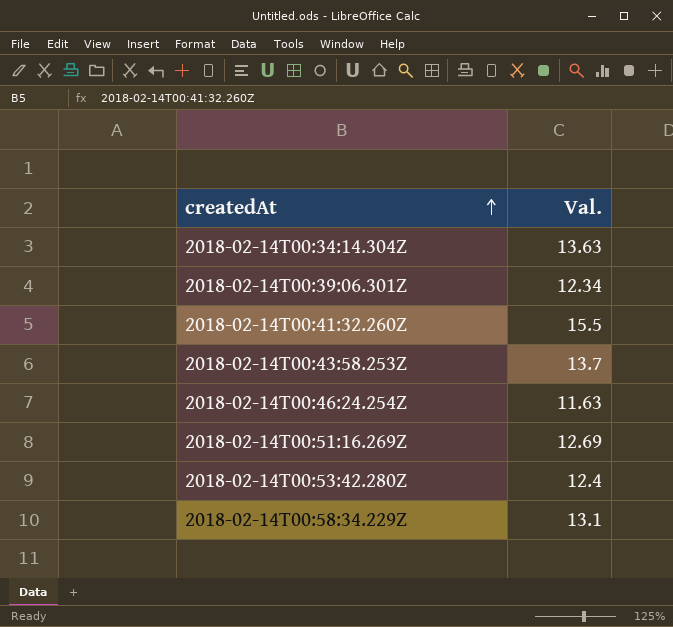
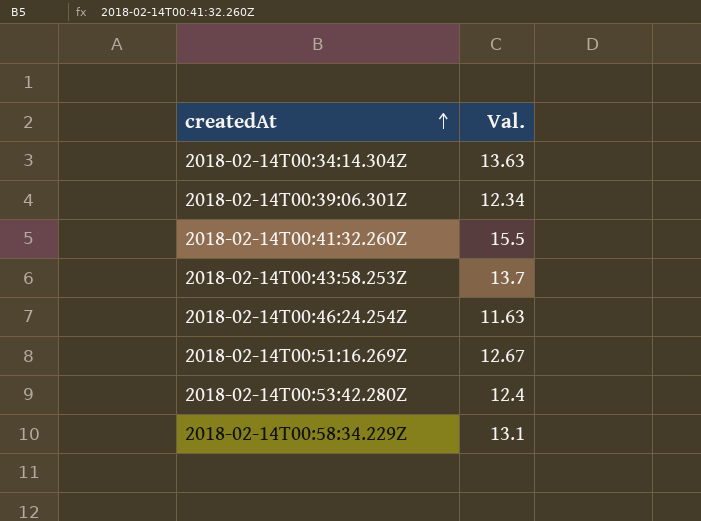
2018-02-14T00:51:16.269Z | Val.: 12.69 -> 12.67

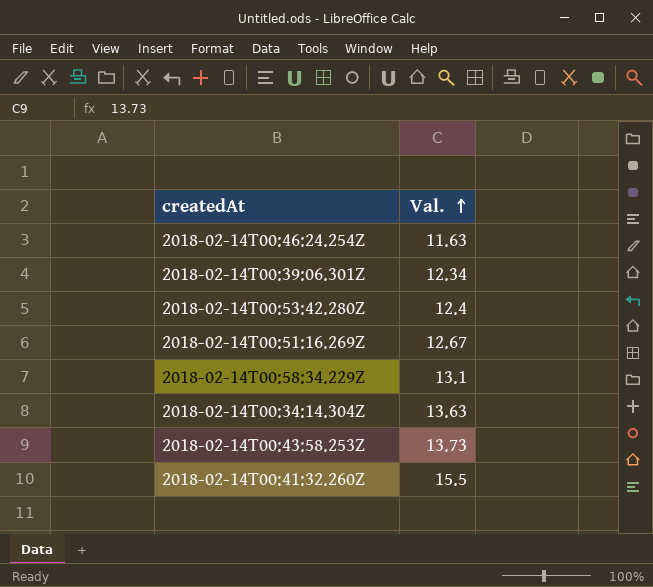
row order: createdAt ascending -> Val. ascending
2018-02-14T00:43:58.253Z | Val.: 13.7 -> 13.73

